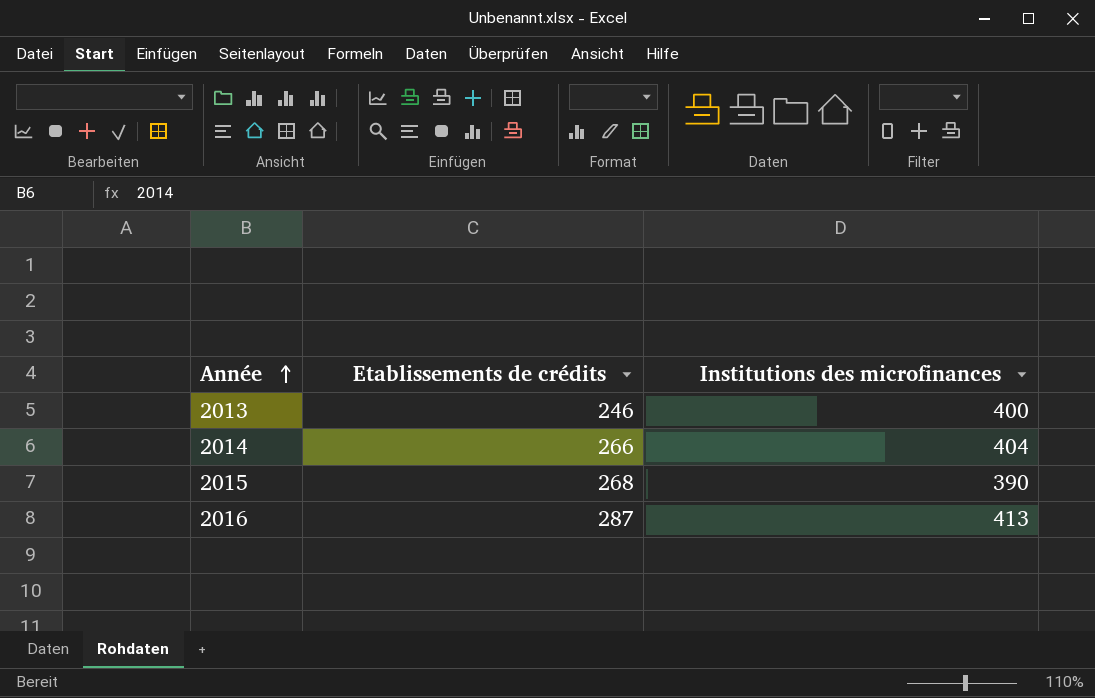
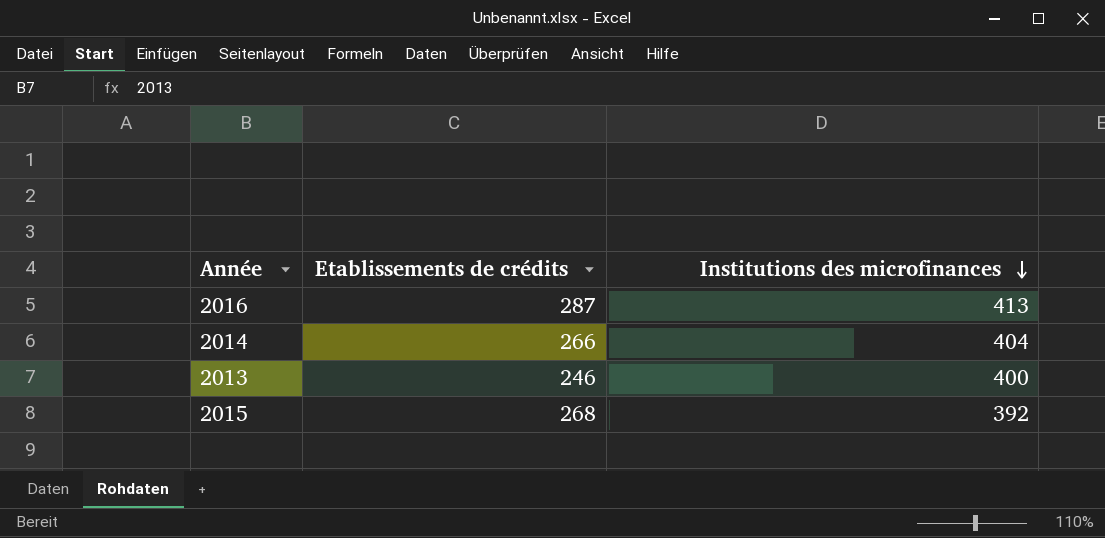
row order: Année ascending -> Institutions des microfinances descending
2015 | Institutions des microfinances: 390 -> 392

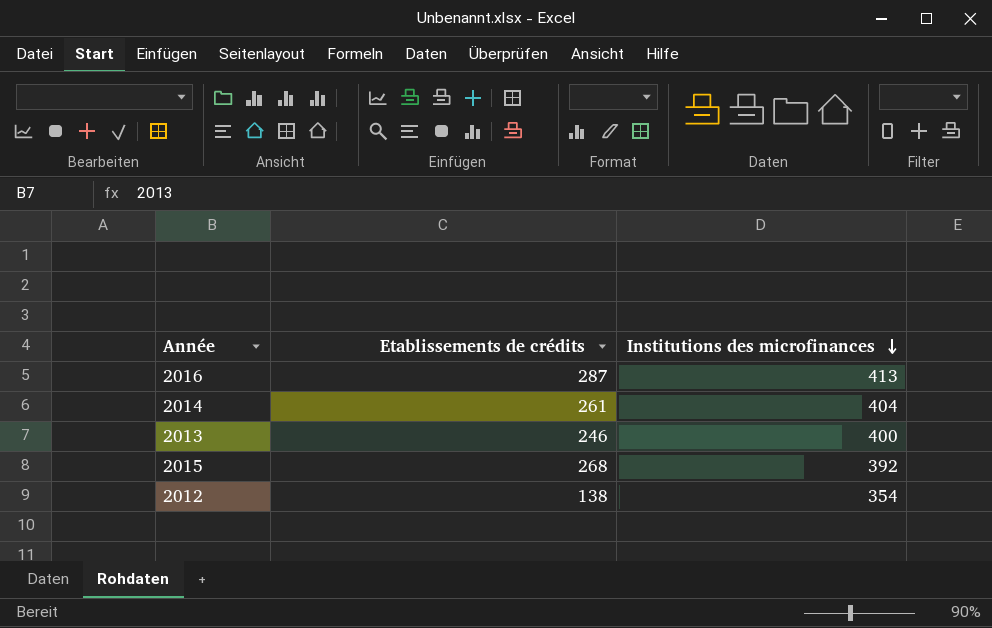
2014 | Etablissements de crédits: 266 -> 261
row 2012: none -> 138 | 354

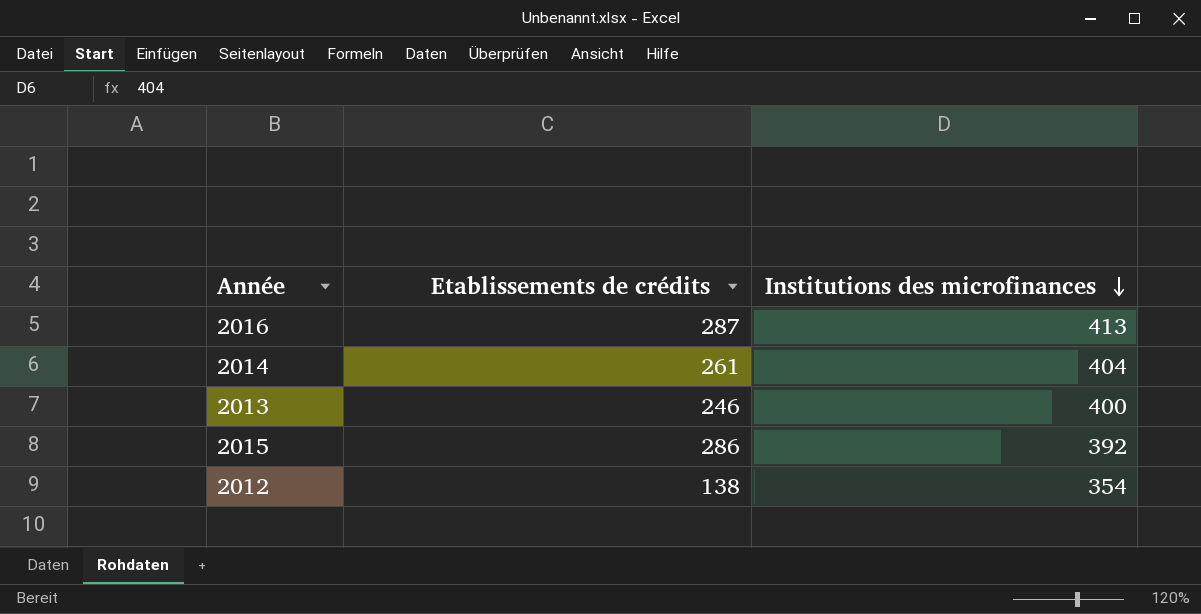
2015 | Etablissements de crédits: 268 -> 286

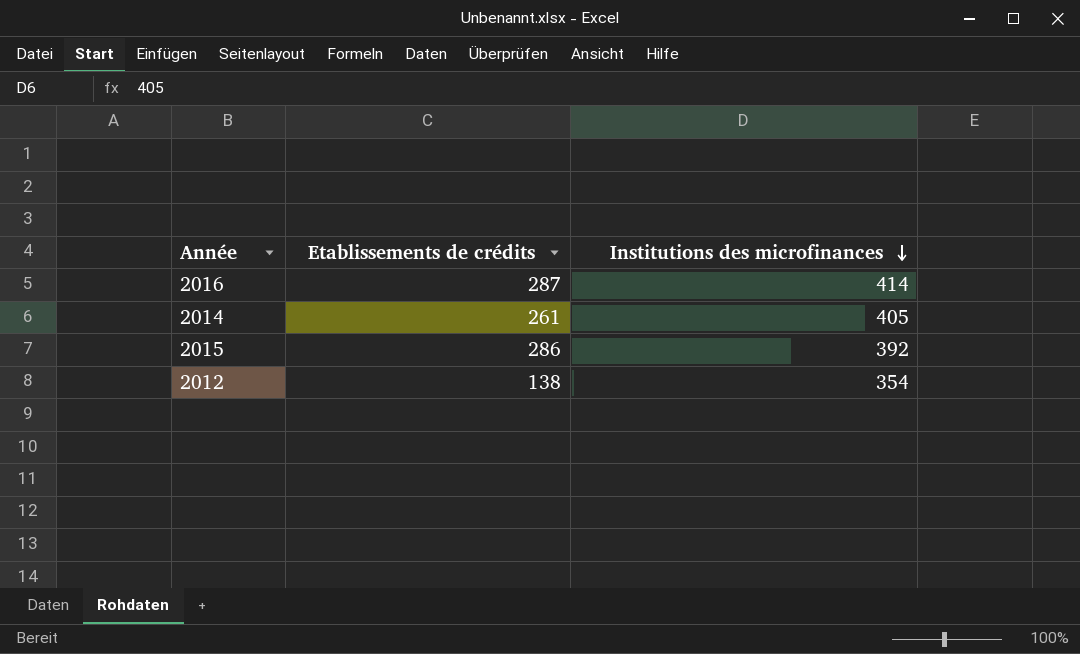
row 2013: 246 | 400 -> none
2016 | Institutions des microfinances: 413 -> 414
2014 | Institutions des microfinances: 404 -> 405

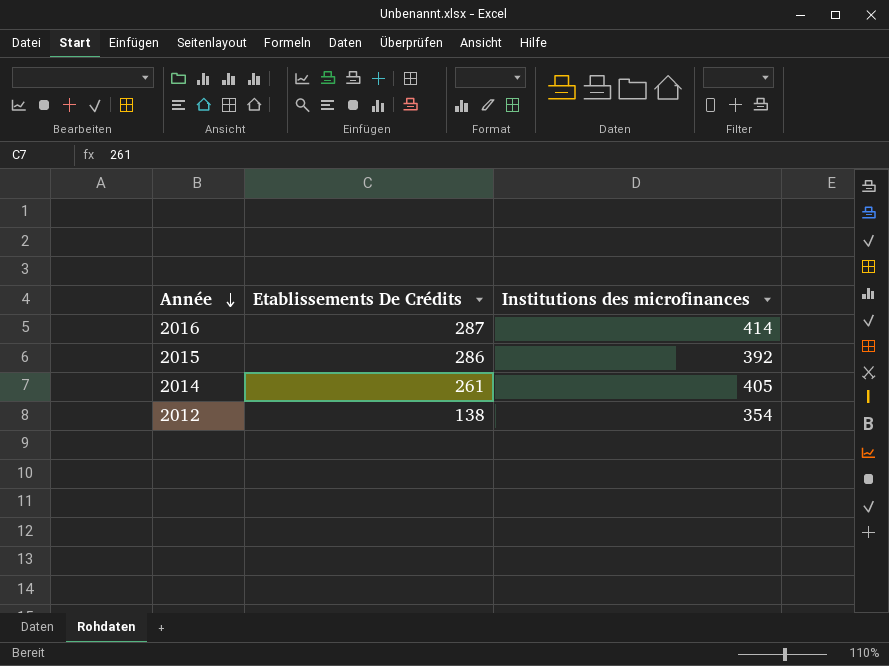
row order: Institutions des microfinances descending -> Année descending
column name: Etablissements de crédits -> Etablissements De Crédits

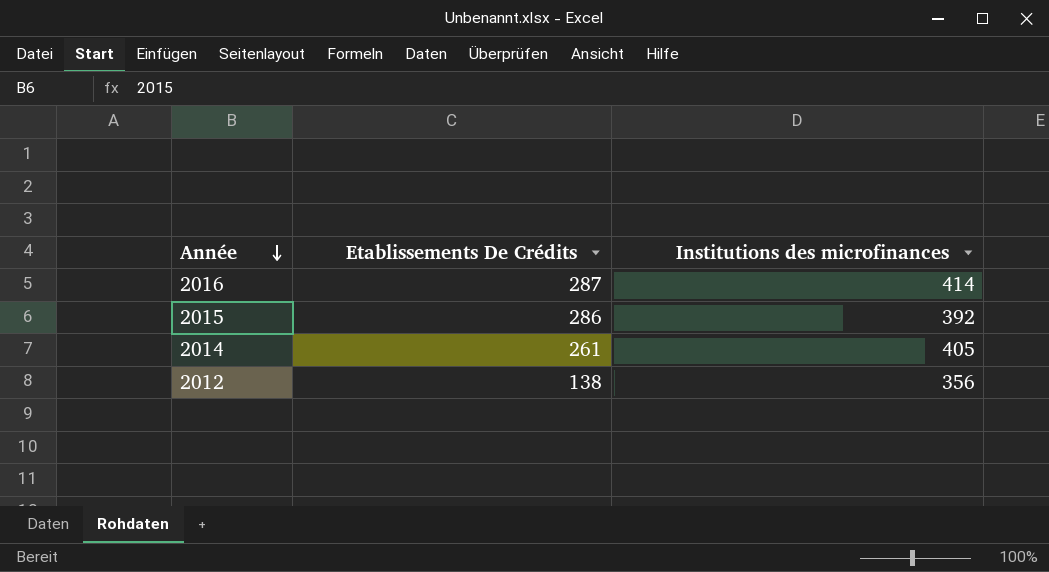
2012 | Institutions des microfinances: 354 -> 356

